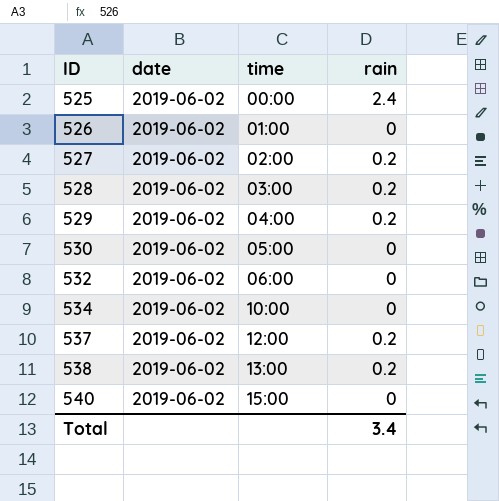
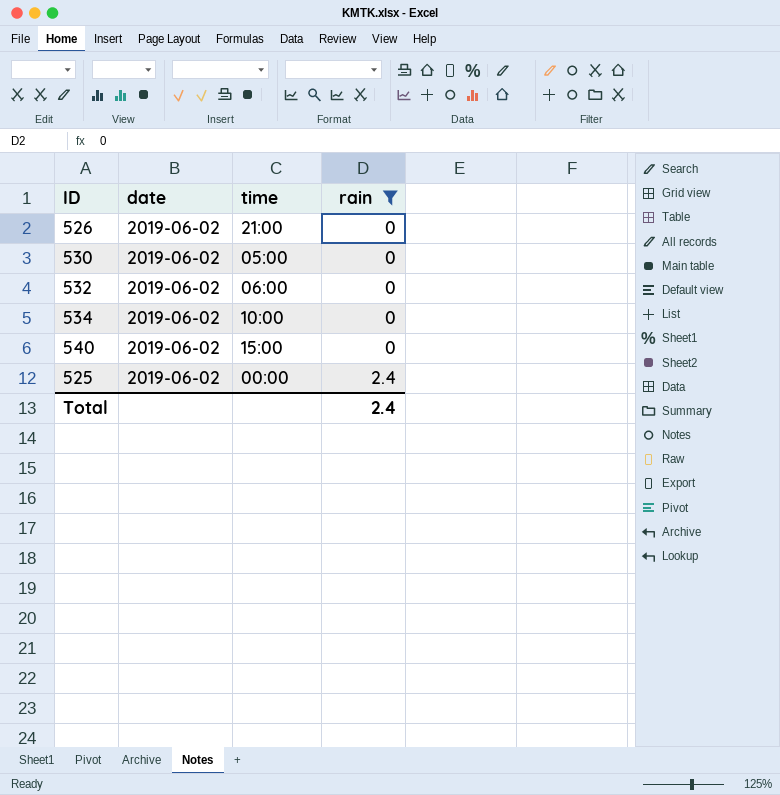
filter: none -> rain != 0.2
row order: ID ascending -> rain ascending
526 | time: 01:00 -> 21:00
Total | rain: 3.4 -> 2.4

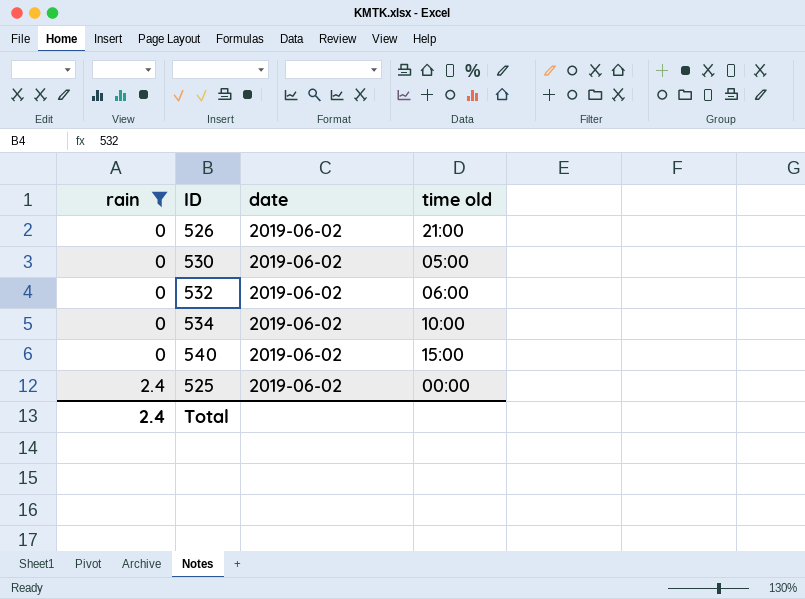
column rain | position: 4 -> 1
column name: time -> time old

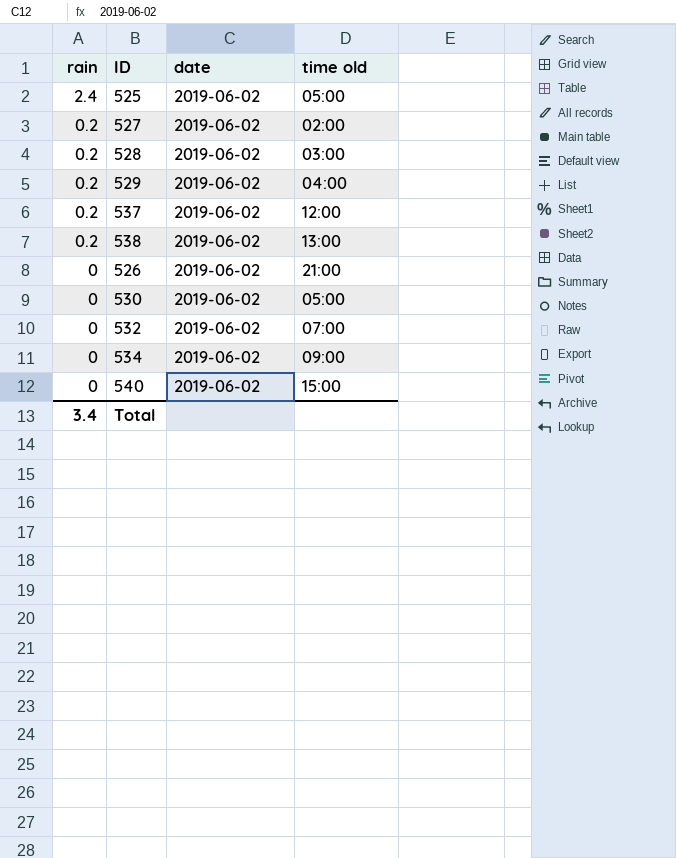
filter: rain != 0.2 -> none
row order: rain ascending -> rain descending
525 | time old: 00:00 -> 05:00
532 | time old: 06:00 -> 07:00
534 | time old: 10:00 -> 09:00
Total | rain: 2.4 -> 3.4

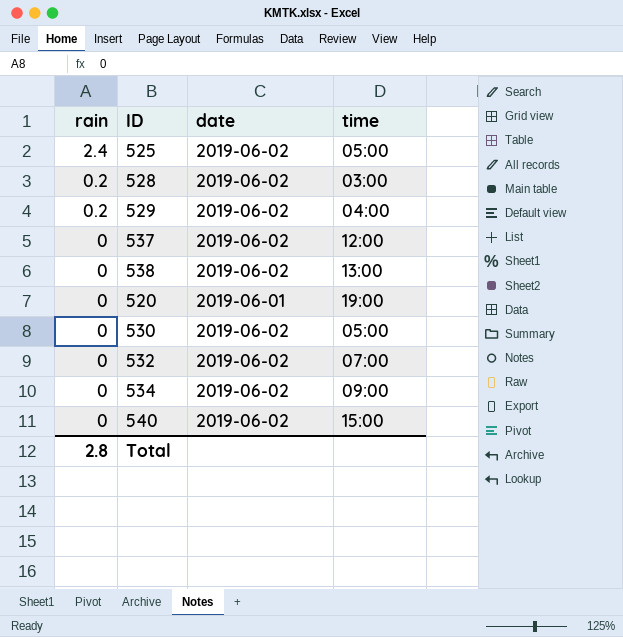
column name: time old -> time
row 527: 0.2 | 2019-06-02 | 02:00 -> none
row 526: 0 | 2019-06-02 | 21:00 -> none
537 | rain: 0.2 -> 0
538 | rain: 0.2 -> 0
row 520: none -> 0 | 2019-06-01 | 19:00
Total | rain: 3.4 -> 2.8

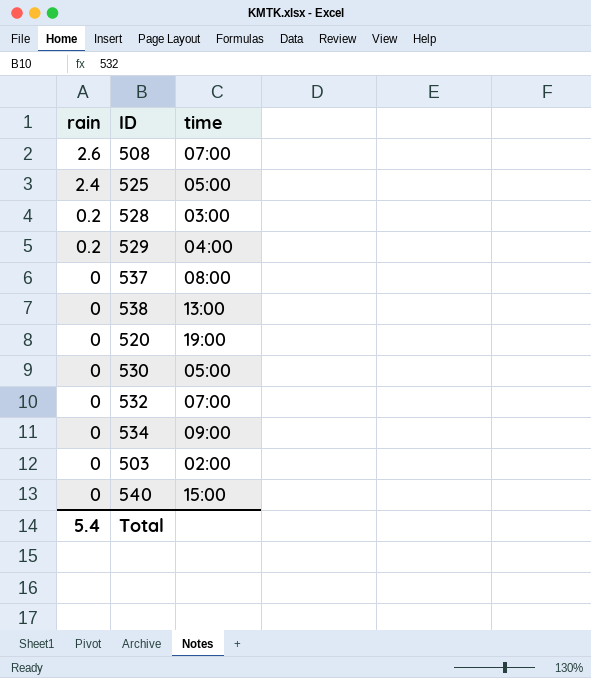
column date | position: 3 -> none
row 508: none -> 2.6 | 07:00
537 | time: 12:00 -> 08:00
row 503: none -> 0 | 02:00
Total | rain: 2.8 -> 5.4

